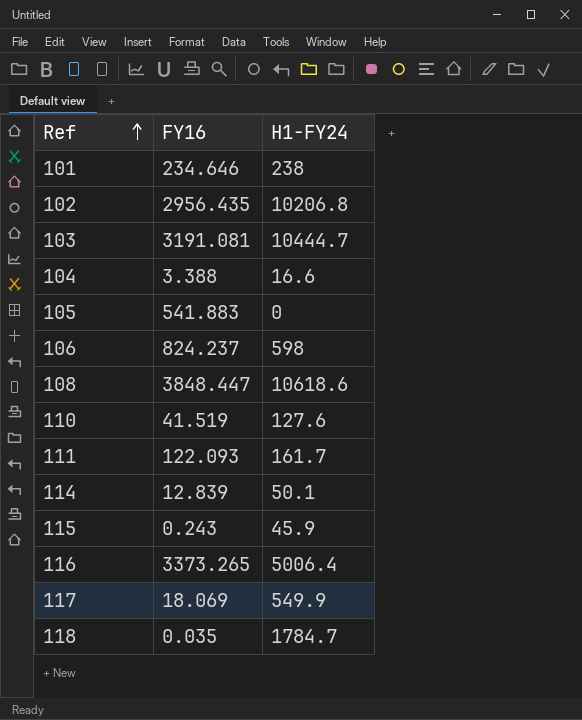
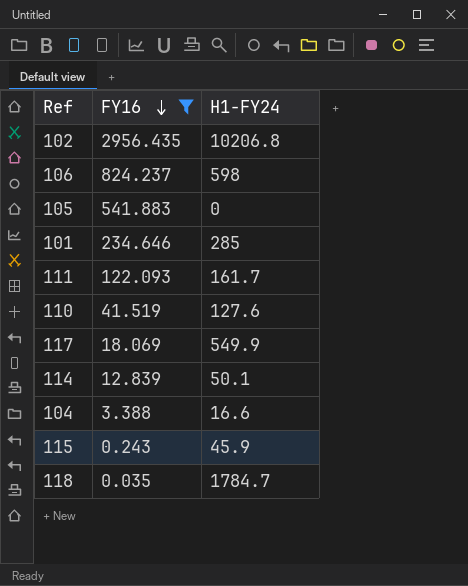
filter: none -> FY16 <= 2956.435
row order: Ref ascending -> FY16 descending
101 | H1-FY24: 238 -> 285

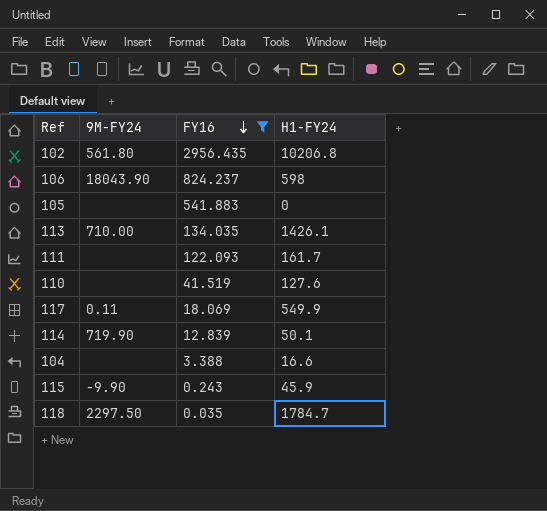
column 9M-FY24 | position: none -> 2
row 101: 234.646 | 285 -> none
row 113: none -> 710.00 | 134.035 | 1426.1

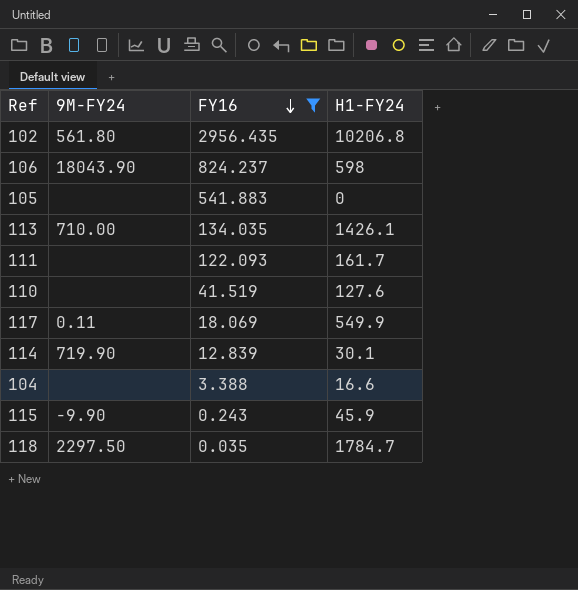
114 | H1-FY24: 50.1 -> 30.1

